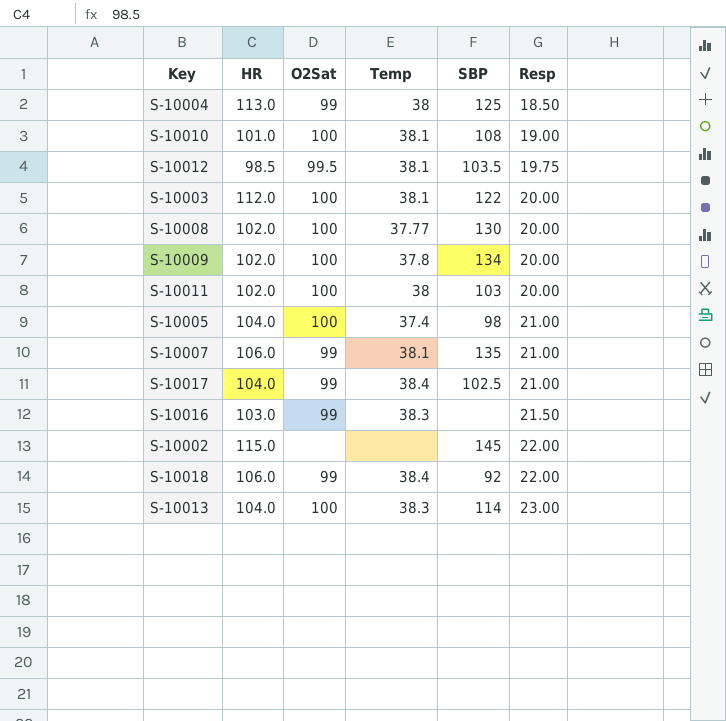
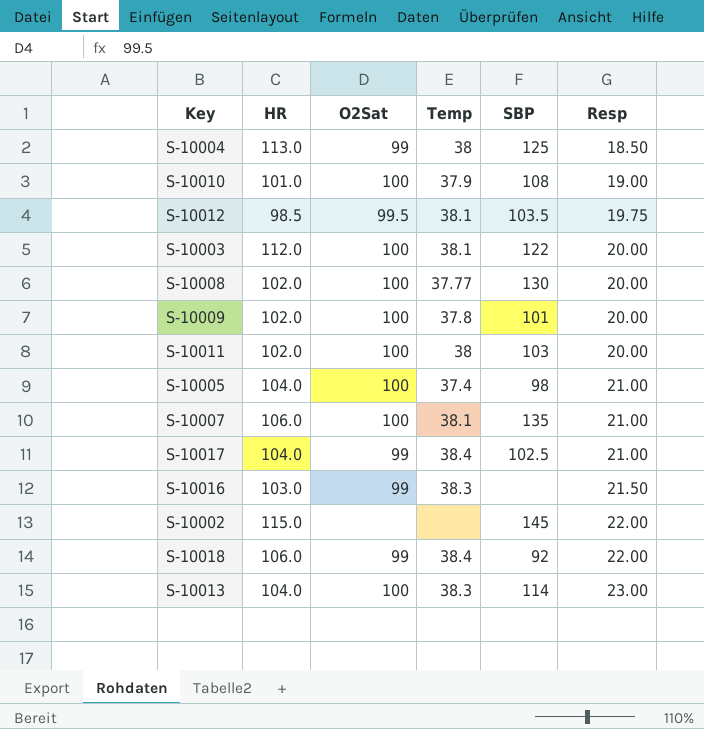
S-10010 | Temp: 38.1 -> 37.9
S-10009 | SBP: 134 -> 101
S-10007 | O2Sat: 99 -> 100

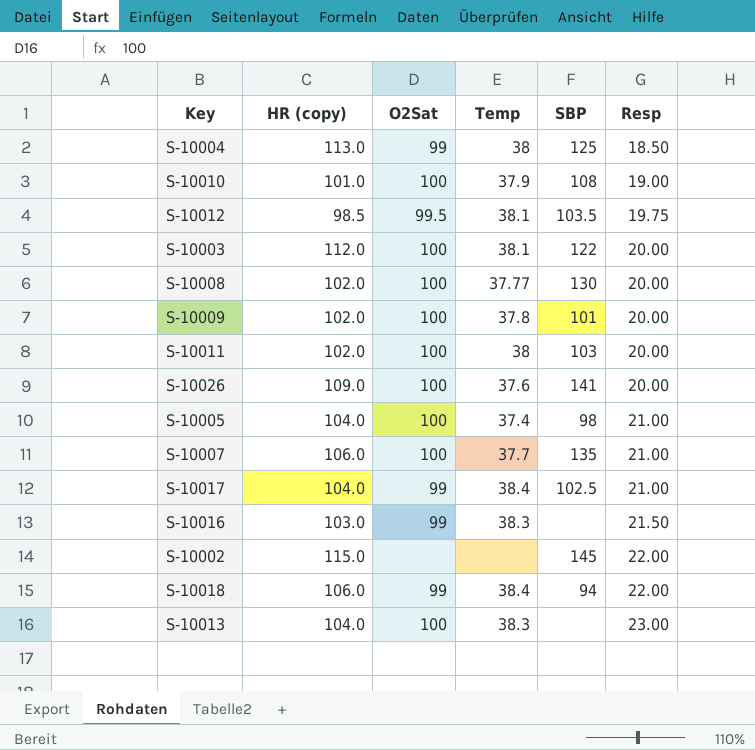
column name: HR -> HR (copy)
row S-10026: none -> 109.0 | 100 | 37.6 | 141 | 20.00
S-10007 | Temp: 38.1 -> 37.7
S-10018 | SBP: 92 -> 94
S-10013 | SBP: 114 -> none

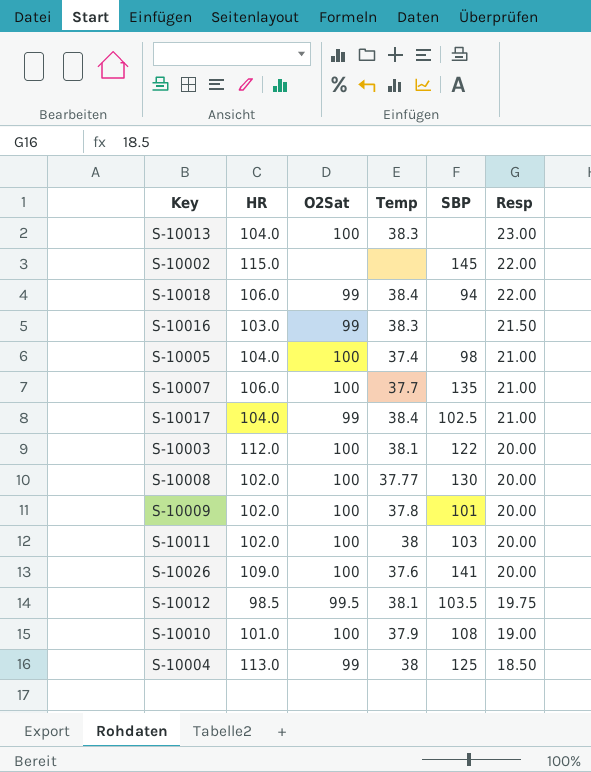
row order: Resp ascending -> Resp descending
column name: HR (copy) -> HR

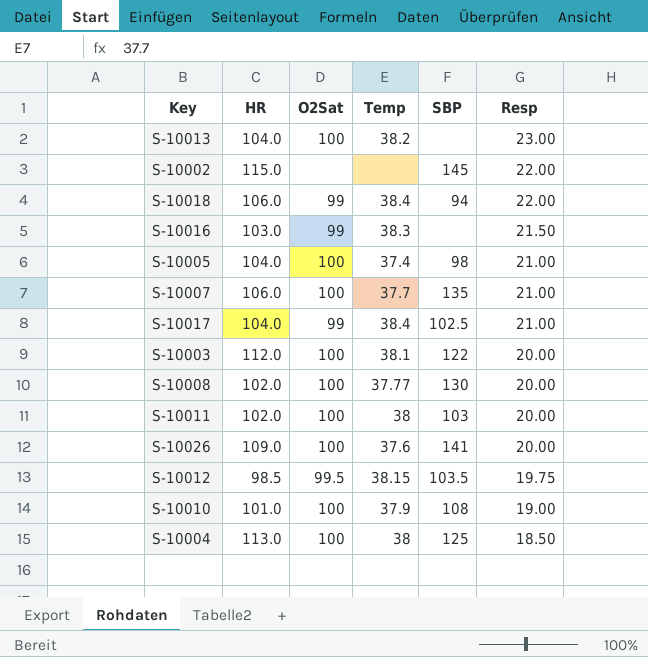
row S-10009: 102.0 | 100 | 37.8 | 101 | 20.00 -> none
S-10013 | Temp: 38.3 -> 38.2
S-10012 | Temp: 38.1 -> 38.15
S-10004 | O2Sat: 99 -> 100

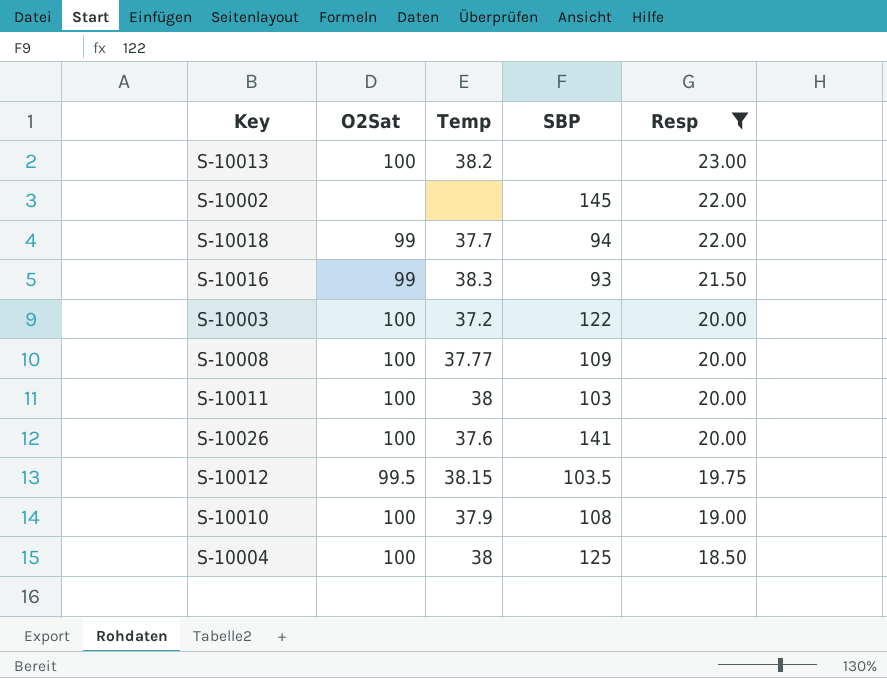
filter: none -> Resp != 21.00
column HR | position: 2 -> none
S-10018 | Temp: 38.4 -> 37.7
S-10016 | SBP: none -> 93
S-10003 | Temp: 38.1 -> 37.2
S-10008 | SBP: 130 -> 109

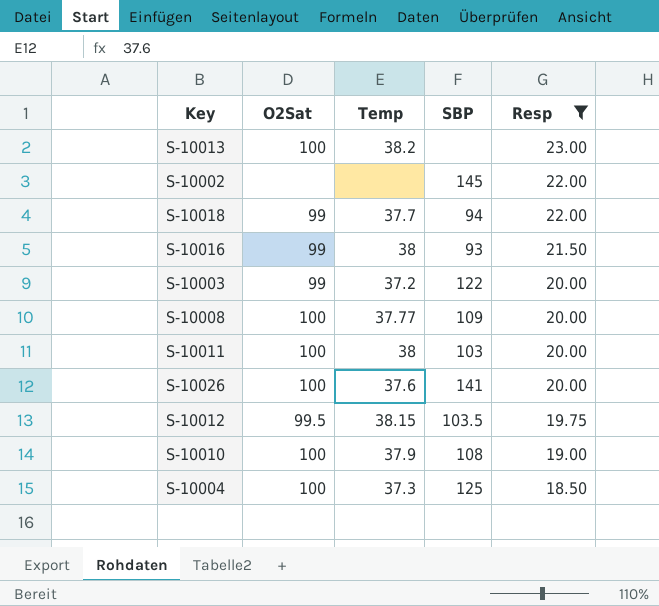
S-10016 | Temp: 38.3 -> 38
S-10003 | O2Sat: 100 -> 99
S-10004 | Temp: 38 -> 37.3

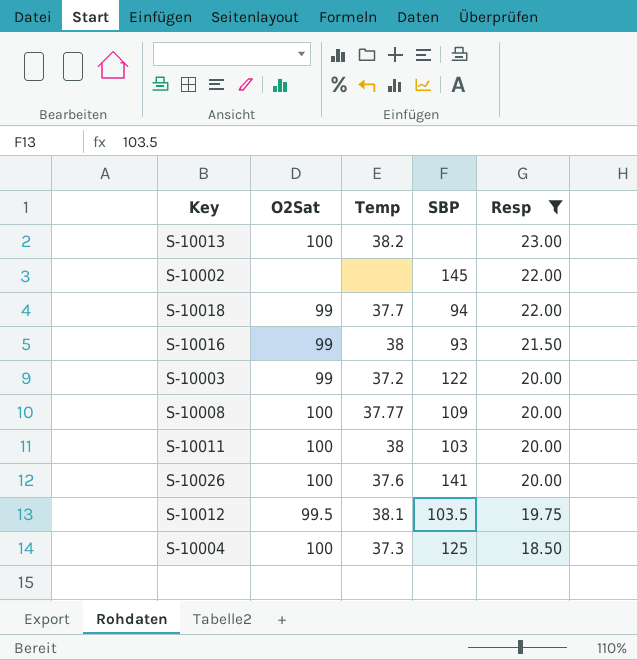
row S-10010: 100 | 37.9 | 108 | 19.00 -> none
S-10012 | Temp: 38.15 -> 38.1

